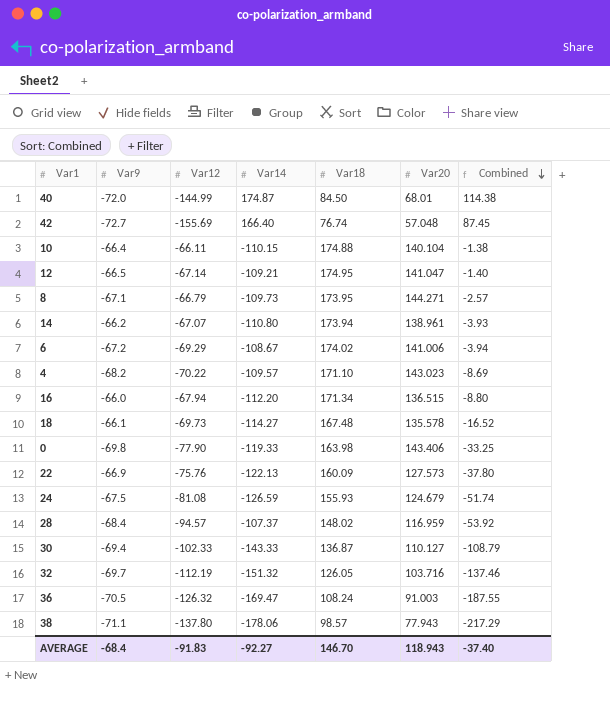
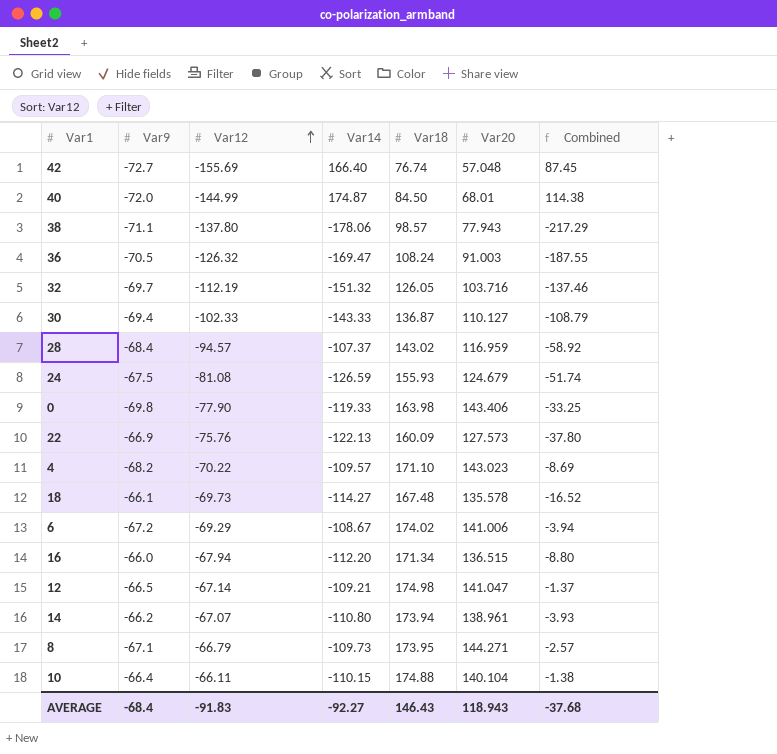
row order: Combined descending -> Var12 ascending
28 | Var18: 148.02 -> 143.02
28 | Combined: -53.92 -> -58.92
12 | Var18: 174.95 -> 174.98
12 | Combined: -1.40 -> -1.37
AVERAGE | Var18: 146.70 -> 146.43
AVERAGE | Combined: -37.40 -> -37.68

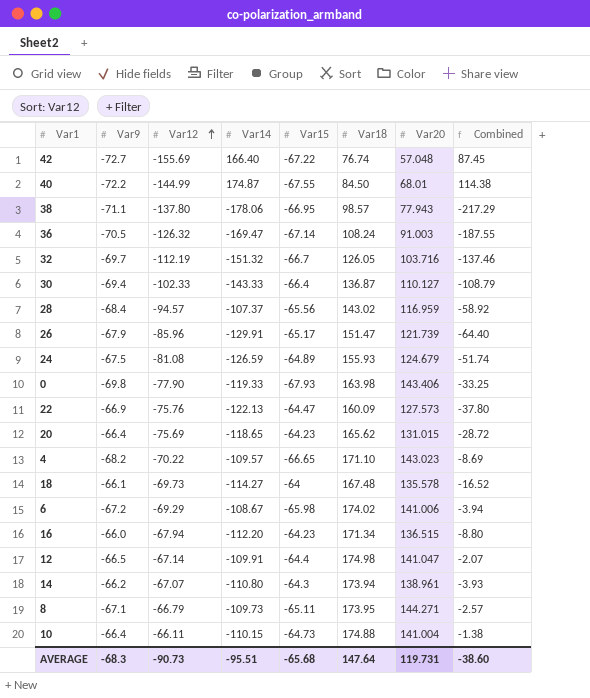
column Var15 | position: none -> 5
40 | Var9: -72.0 -> -72.2
row 26: none -> -67.9 | -85.96 | -129.91 | -65.17 | 151.47 | 121.739 | -64.40
row 20: none -> -66.4 | -75.69 | -118.65 | -64.23 | 165.62 | 131.015 | -28.72
12 | Var14: -109.21 -> -109.91
12 | Combined: -1.37 -> -2.07
10 | Var20: 140.104 -> 141.004
AVERAGE | Var9: -68.4 -> -68.3
AVERAGE | Var12: -91.83 -> -90.73
AVERAGE | Var14: -92.27 -> -95.51
AVERAGE | Var18: 146.43 -> 147.64
AVERAGE | Var20: 118.943 -> 119.731
AVERAGE | Combined: -37.68 -> -38.60

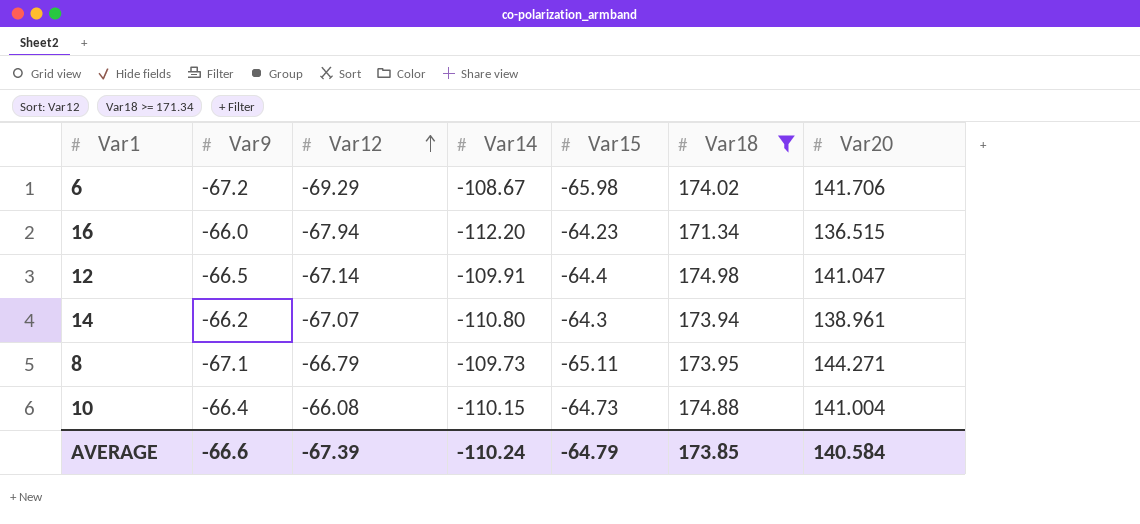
filter: none -> Var18 >= 171.34
column Combined | formula: [Var12] + [Var14] + [Var18] -> none
6 | Var20: 141.006 -> 141.706
10 | Var12: -66.11 -> -66.08
AVERAGE | Var9: -68.3 -> -66.6
AVERAGE | Var12: -90.73 -> -67.39
AVERAGE | Var14: -95.51 -> -110.24
AVERAGE | Var15: -65.68 -> -64.79
AVERAGE | Var18: 147.64 -> 173.85
AVERAGE | Var20: 119.731 -> 140.584

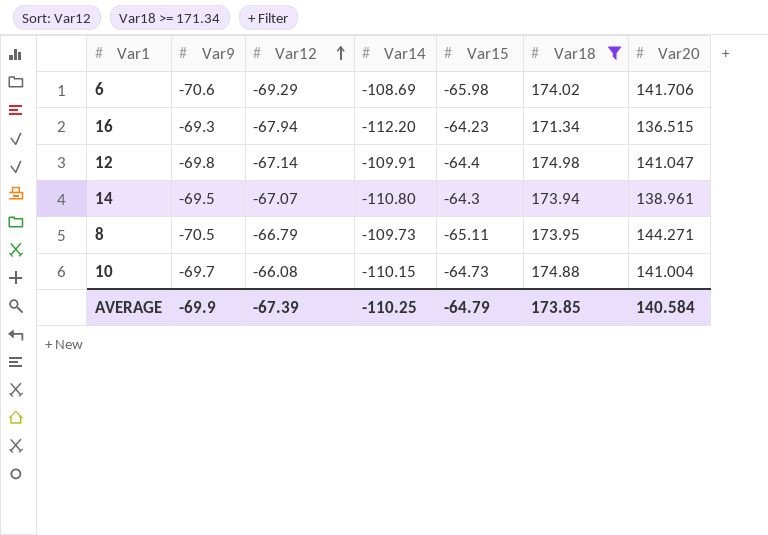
6 | Var9: -67.2 -> -70.6
6 | Var14: -108.67 -> -108.69
16 | Var9: -66.0 -> -69.3
12 | Var9: -66.5 -> -69.8
14 | Var9: -66.2 -> -69.5
8 | Var9: -67.1 -> -70.5
10 | Var9: -66.4 -> -69.7
AVERAGE | Var9: -66.6 -> -69.9
AVERAGE | Var14: -110.24 -> -110.25

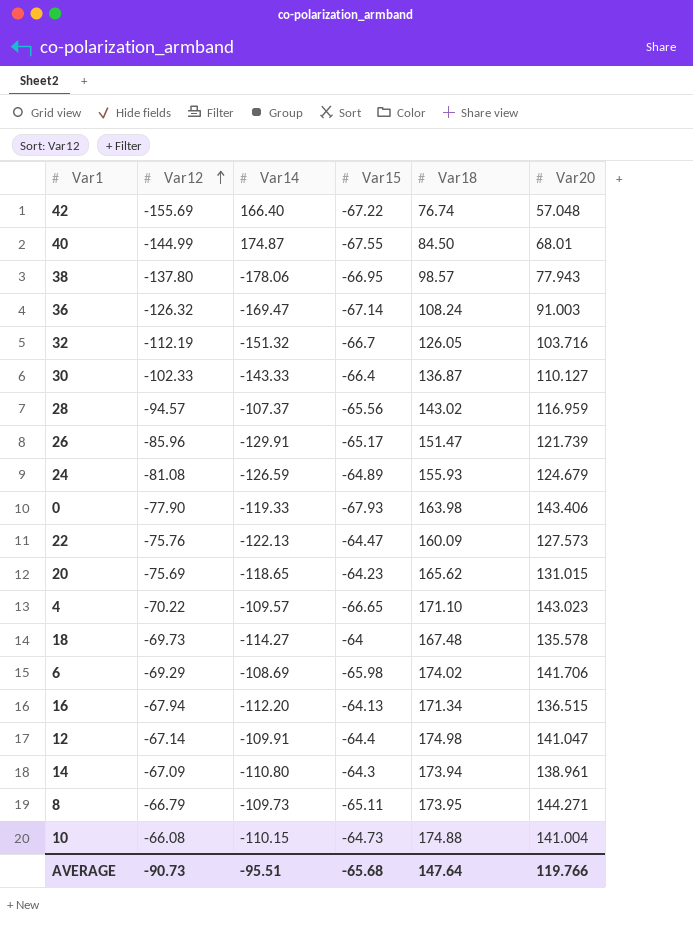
filter: Var18 >= 171.34 -> none
column Var9 | position: 2 -> none
16 | Var15: -64.23 -> -64.13
14 | Var12: -67.07 -> -67.09
AVERAGE | Var12: -67.39 -> -90.73
AVERAGE | Var14: -110.25 -> -95.51
AVERAGE | Var15: -64.79 -> -65.68
AVERAGE | Var18: 173.85 -> 147.64
AVERAGE | Var20: 140.584 -> 119.766

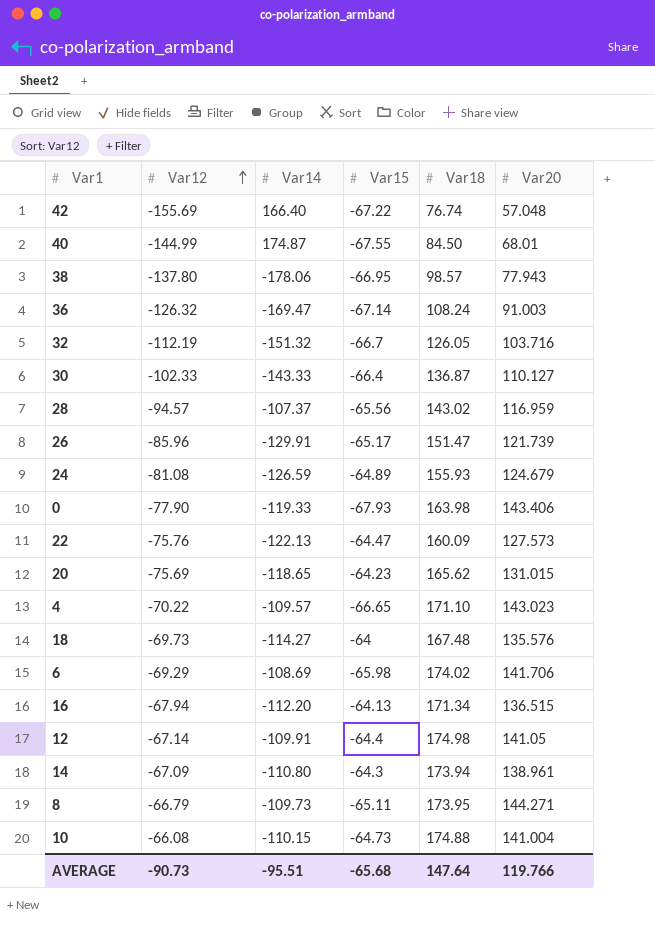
18 | Var20: 135.578 -> 135.576
12 | Var20: 141.047 -> 141.05

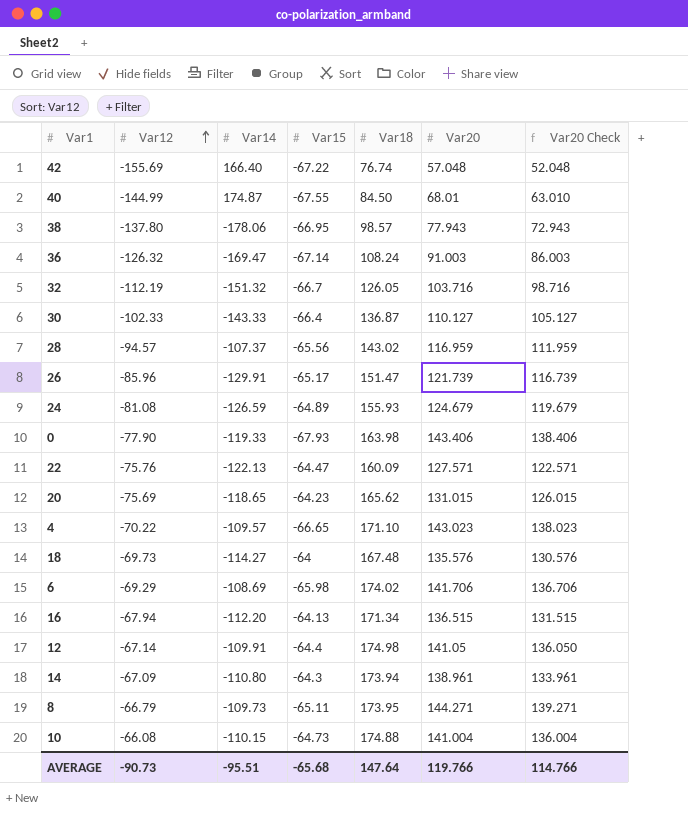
column Var20 Check | formula: none -> [Var20] - 5
22 | Var20: 127.573 -> 127.571

